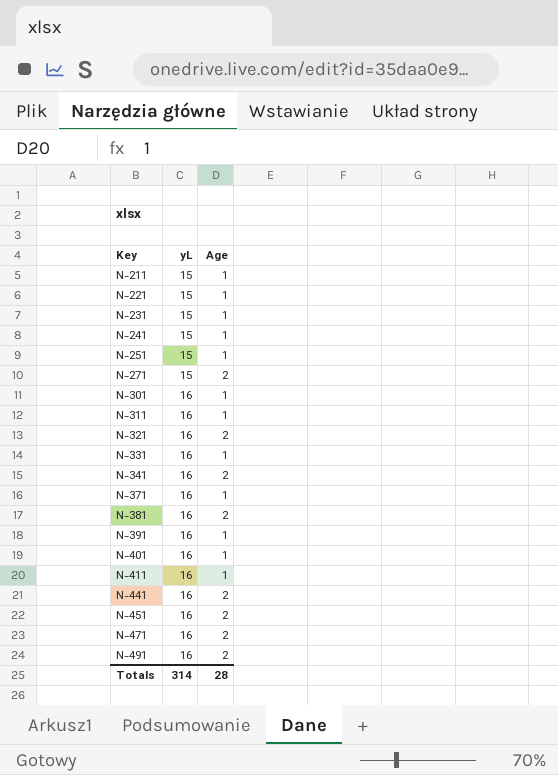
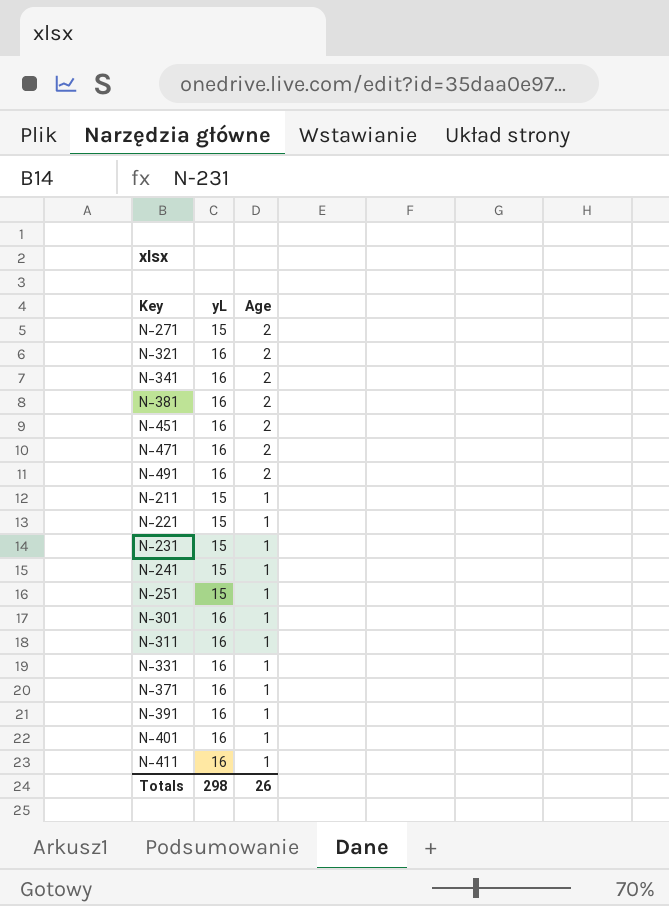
row order: Key ascending -> Age descending
row N-441: 16 | 2 -> none
Totals | yL: 314 -> 298
Totals | Age: 28 -> 26

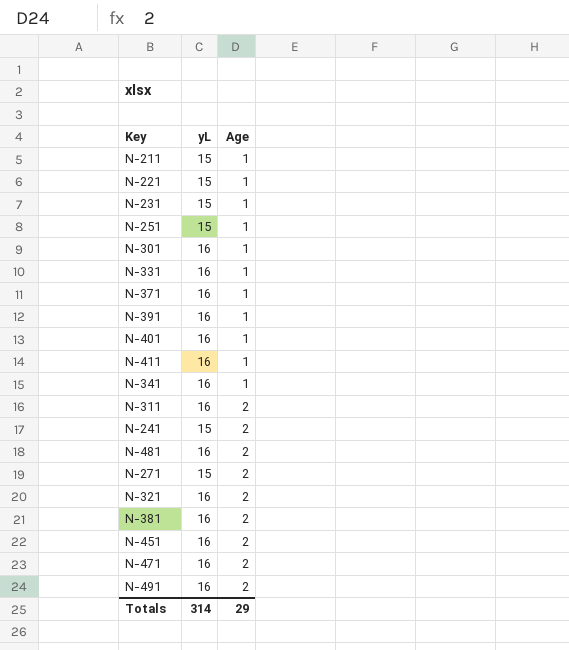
row order: Age descending -> Age ascending
N-341 | Age: 2 -> 1
N-311 | Age: 1 -> 2
N-241 | Age: 1 -> 2
row N-481: none -> 16 | 2
Totals | yL: 298 -> 314
Totals | Age: 26 -> 29

